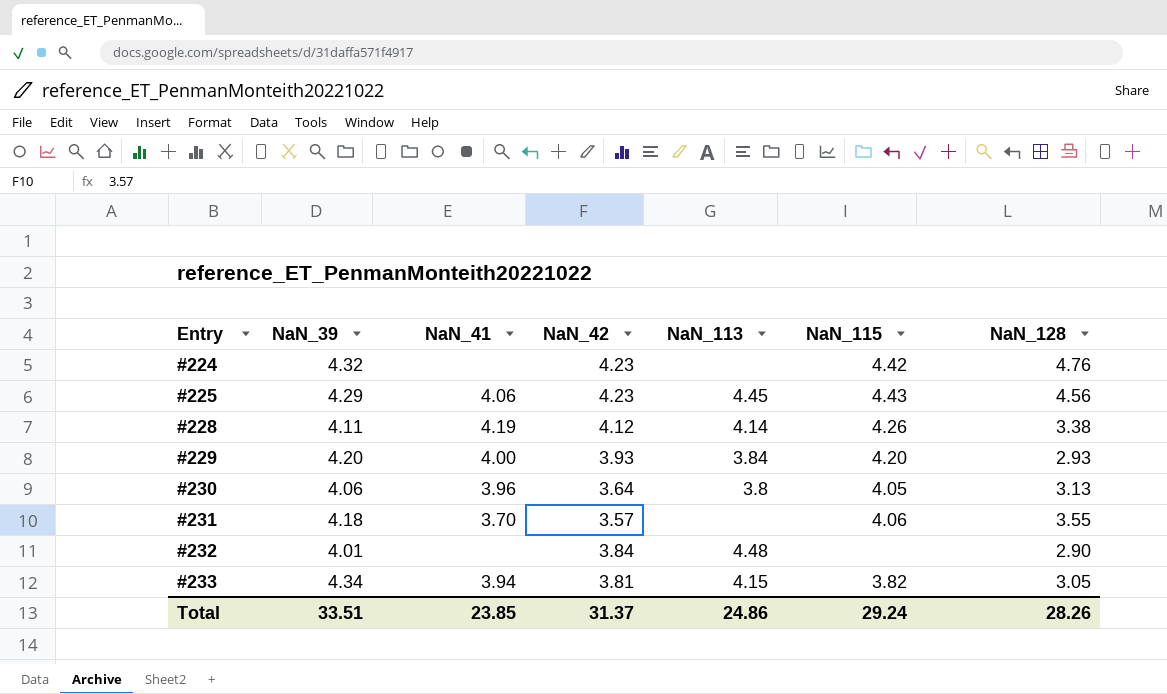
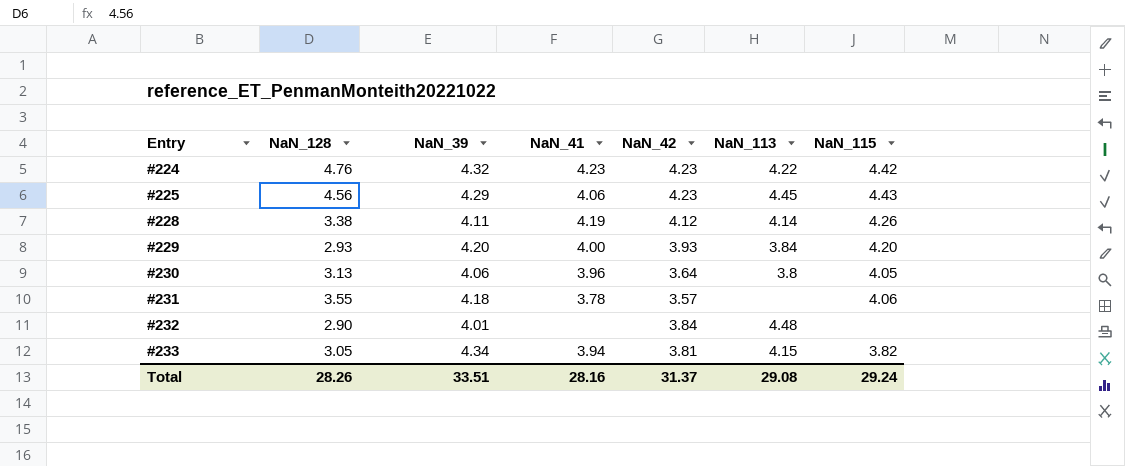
column NaN_128 | position: 7 -> 2
#224 | NaN_41: none -> 4.23
#224 | NaN_113: none -> 4.22
#231 | NaN_41: 3.70 -> 3.78
Total | NaN_41: 23.85 -> 28.16
Total | NaN_113: 24.86 -> 29.08

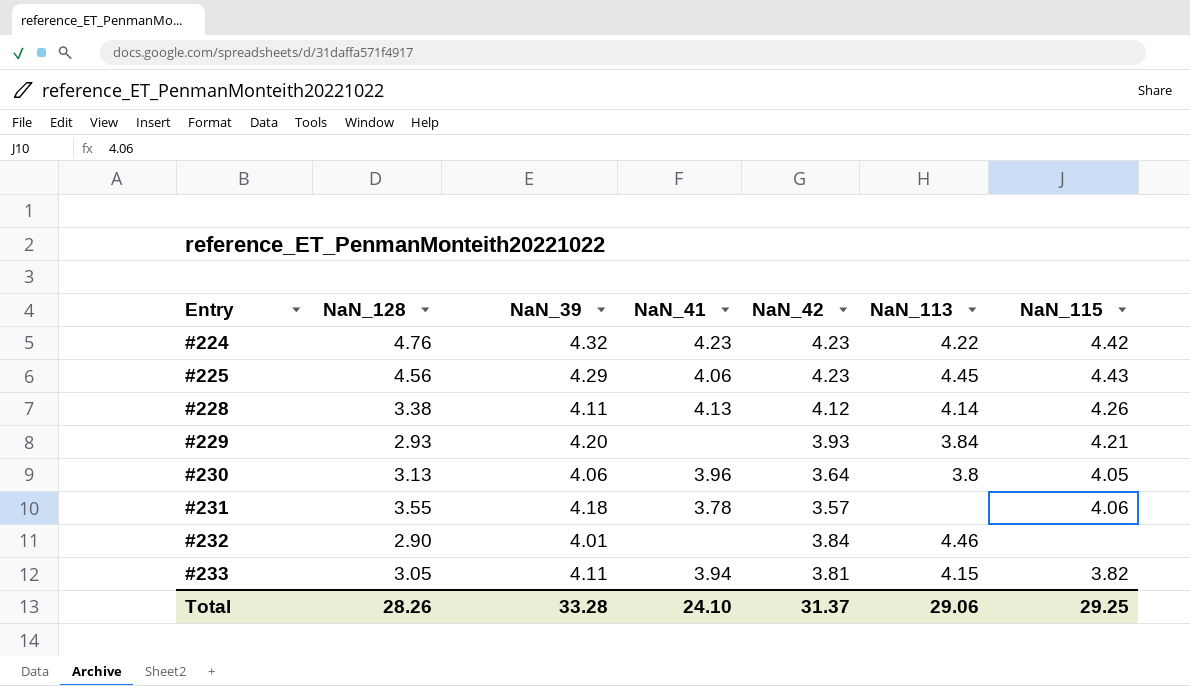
#228 | NaN_41: 4.19 -> 4.13
#229 | NaN_41: 4.00 -> none
#229 | NaN_115: 4.20 -> 4.21
#232 | NaN_113: 4.48 -> 4.46
#233 | NaN_39: 4.34 -> 4.11
Total | NaN_39: 33.51 -> 33.28
Total | NaN_41: 28.16 -> 24.10
Total | NaN_113: 29.08 -> 29.06
Total | NaN_115: 29.24 -> 29.25

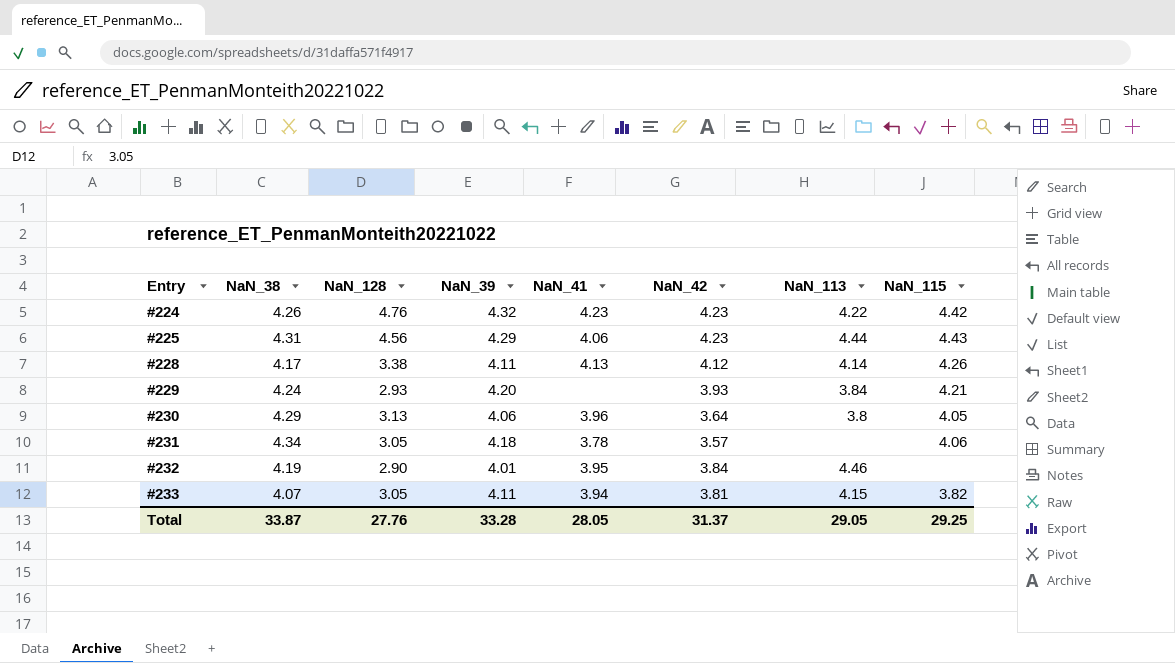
column NaN_38 | position: none -> 2
#225 | NaN_113: 4.45 -> 4.44
#231 | NaN_128: 3.55 -> 3.05
#232 | NaN_41: none -> 3.95
Total | NaN_128: 28.26 -> 27.76
Total | NaN_41: 24.10 -> 28.05
Total | NaN_113: 29.06 -> 29.05

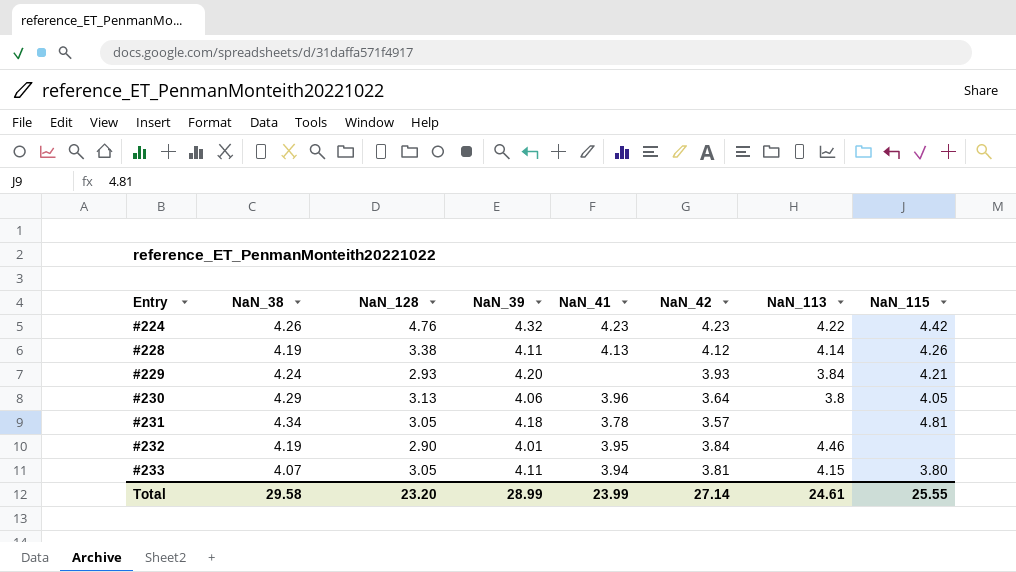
row #225: 4.31 | 4.56 | 4.29 | 4.06 | 4.23 | 4.44 | 4.43 -> none
#228 | NaN_38: 4.17 -> 4.19
#231 | NaN_115: 4.06 -> 4.81
#233 | NaN_115: 3.82 -> 3.80
Total | NaN_38: 33.87 -> 29.58
Total | NaN_128: 27.76 -> 23.20
Total | NaN_39: 33.28 -> 28.99
Total | NaN_41: 28.05 -> 23.99
Total | NaN_42: 31.37 -> 27.14
Total | NaN_113: 29.05 -> 24.61
Total | NaN_115: 29.25 -> 25.55

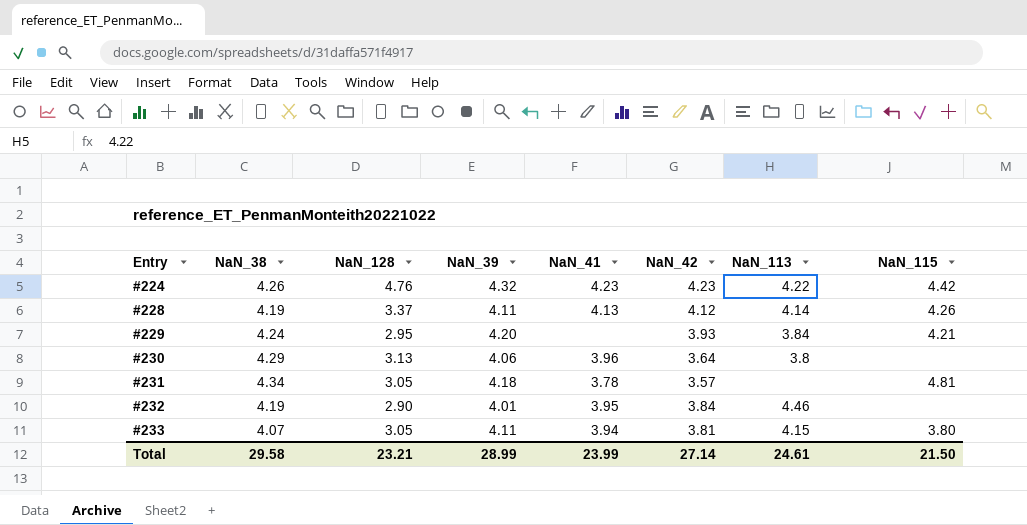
#228 | NaN_128: 3.38 -> 3.37
#229 | NaN_128: 2.93 -> 2.95
#230 | NaN_115: 4.05 -> none
Total | NaN_128: 23.20 -> 23.21
Total | NaN_115: 25.55 -> 21.50

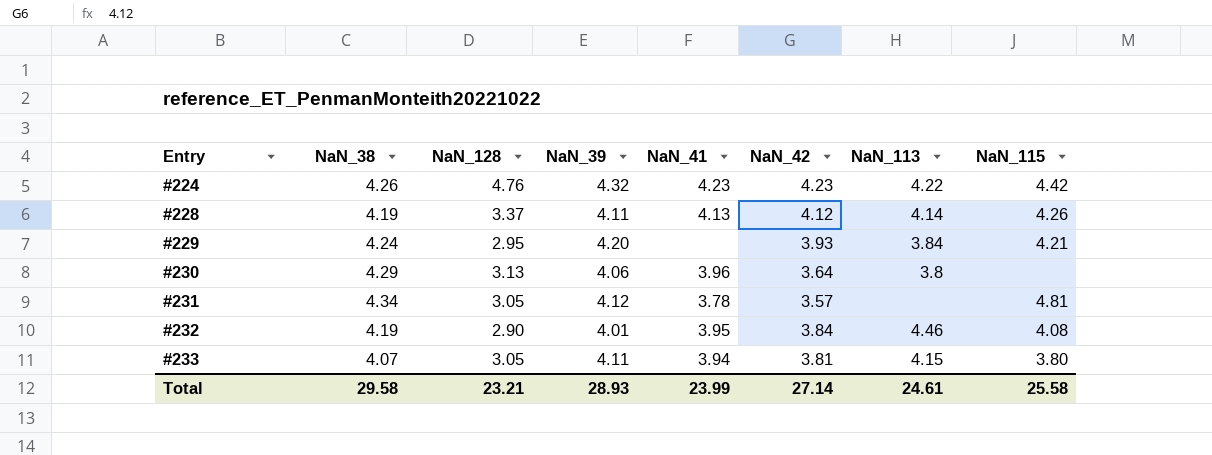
#231 | NaN_39: 4.18 -> 4.12
#232 | NaN_115: none -> 4.08
Total | NaN_39: 28.99 -> 28.93
Total | NaN_115: 21.50 -> 25.58

